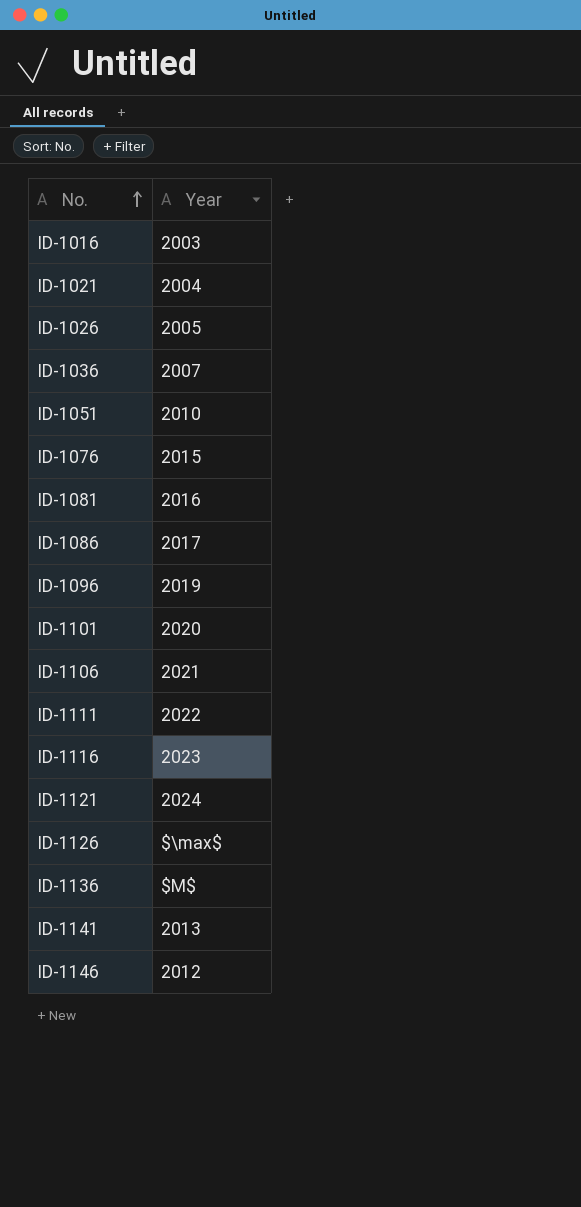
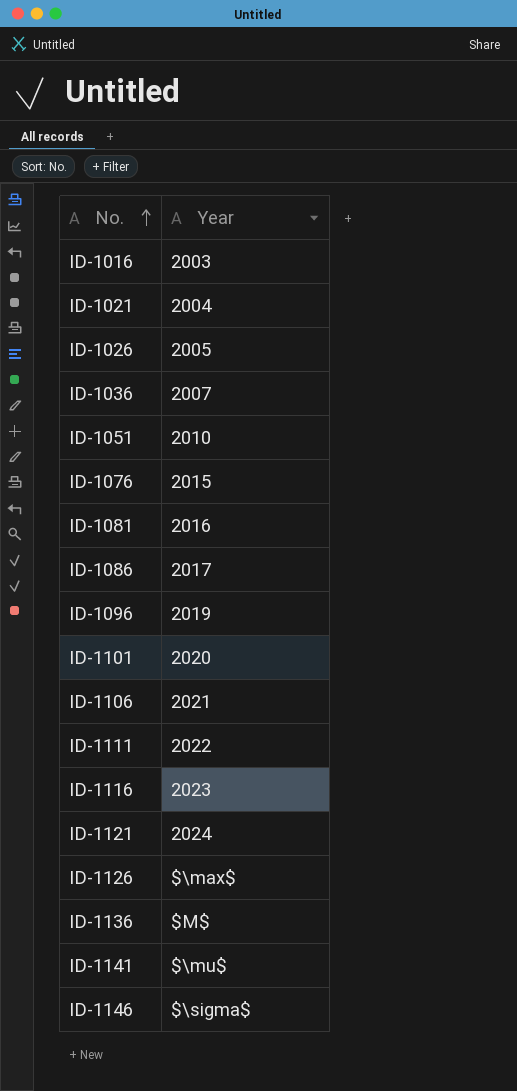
ID-1141 | Year: 2013 -> $\mu$
ID-1146 | Year: 2012 -> $\sigma$

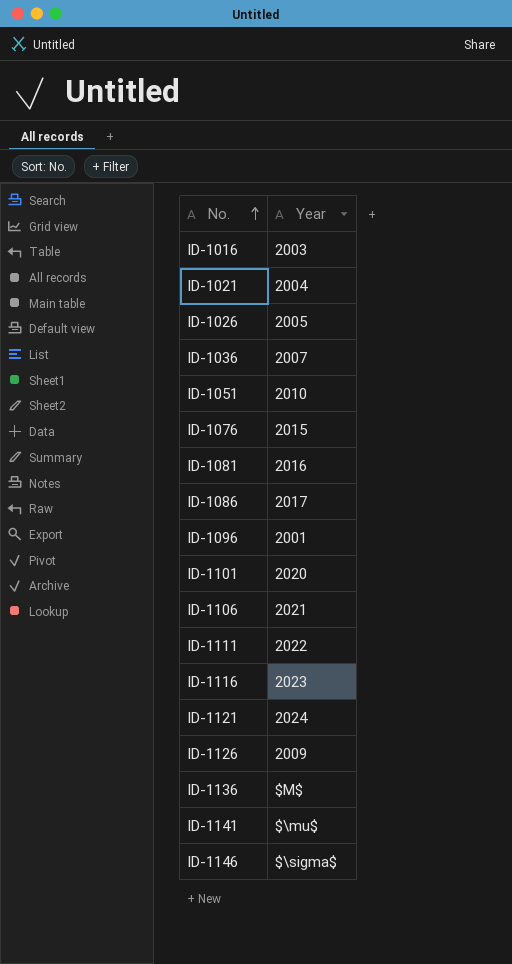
ID-1096 | Year: 2019 -> 2001
ID-1126 | Year: $\max$ -> 2009

